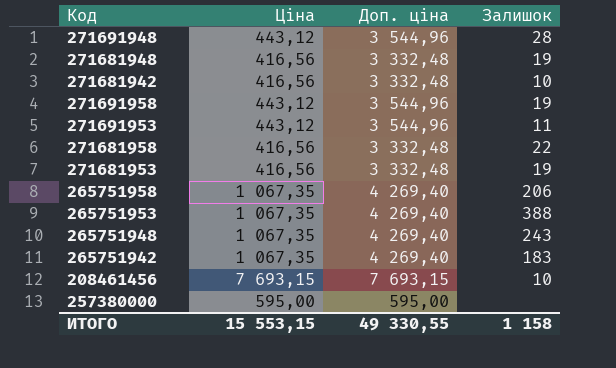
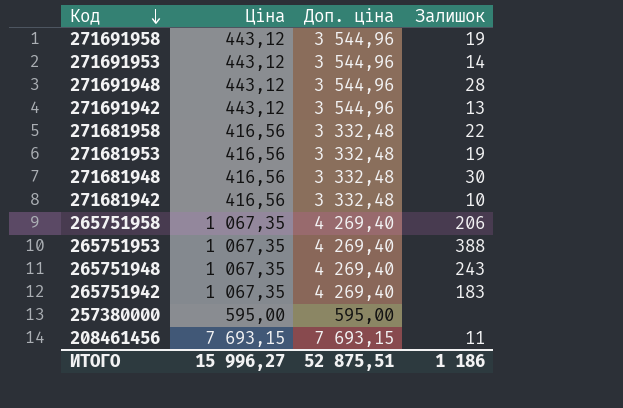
row order: none -> Код descending
271691953 | Залишок: 11 -> 14
row 271691942: none -> 443,12 | 3 544,96 | 13
271681948 | Залишок: 19 -> 30
208461456 | Залишок: 10 -> 11
ИТОГО | Ціна: 15 553,15 -> 15 996,27
ИТОГО | Доп. ціна: 49 330,55 -> 52 875,51
ИТОГО | Залишок: 1 158 -> 1 186

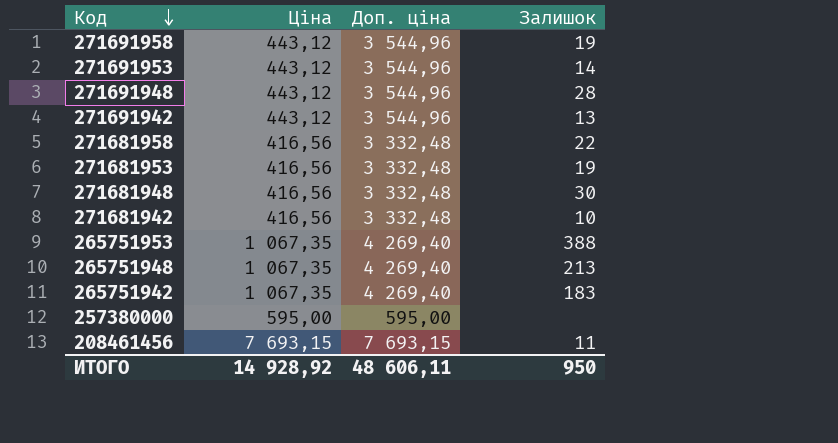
row 265751958: 1 067,35 | 4 269,40 | 206 -> none
265751948 | Залишок: 243 -> 213
ИТОГО | Ціна: 15 996,27 -> 14 928,92
ИТОГО | Доп. ціна: 52 875,51 -> 48 606,11
ИТОГО | Залишок: 1 186 -> 950

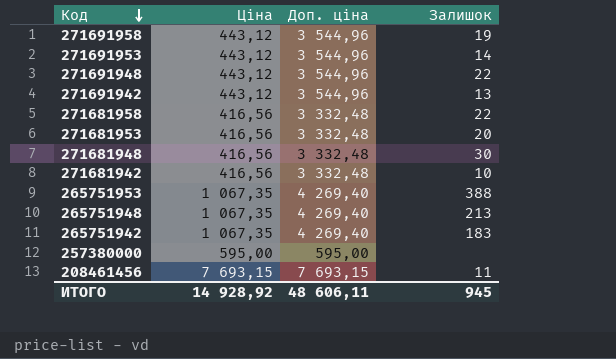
271691948 | Залишок: 28 -> 22
271681953 | Залишок: 19 -> 20
ИТОГО | Залишок: 950 -> 945

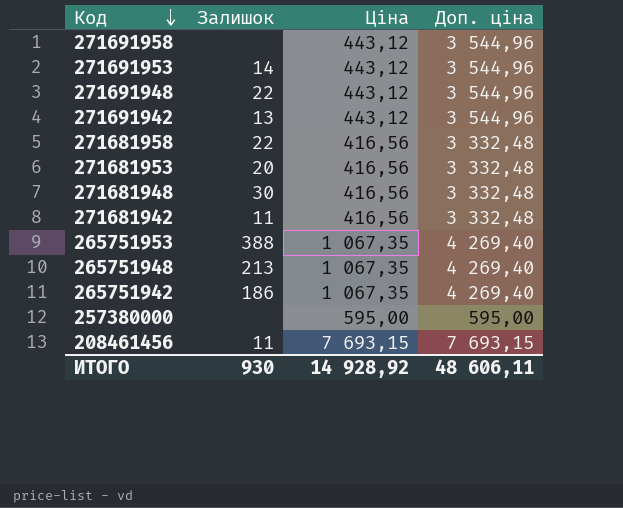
column Залишок | position: 4 -> 2
271691958 | Залишок: 19 -> none
271681942 | Залишок: 10 -> 11
265751942 | Залишок: 183 -> 186
ИТОГО | Залишок: 945 -> 930

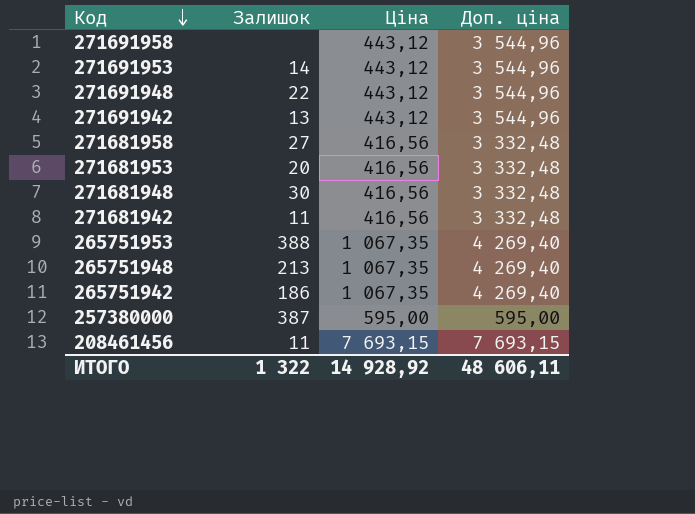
271681958 | Залишок: 22 -> 27
257380000 | Залишок: none -> 387
ИТОГО | Залишок: 930 -> 1 322

